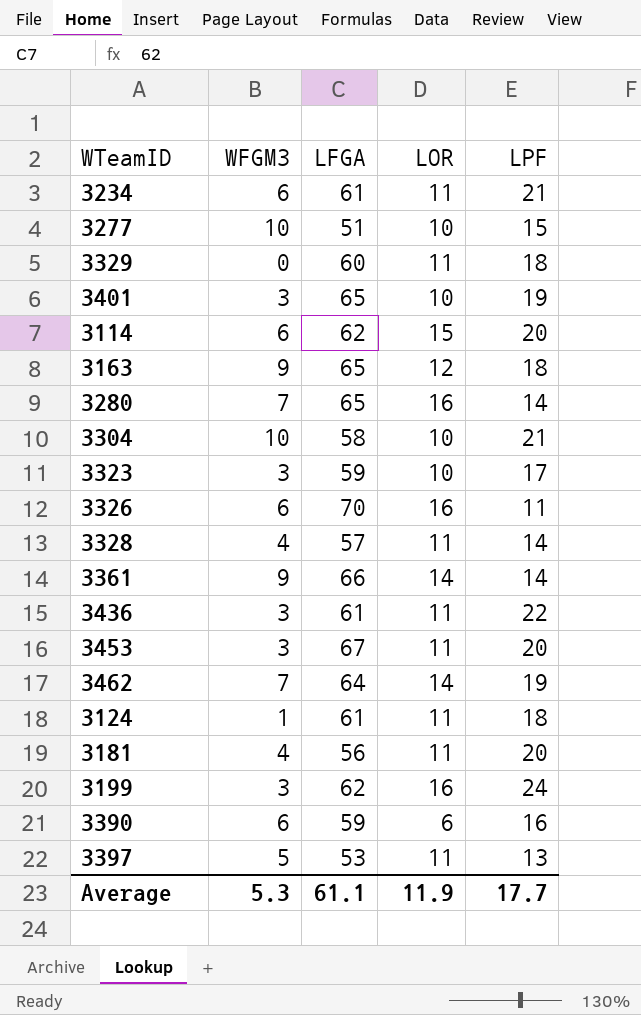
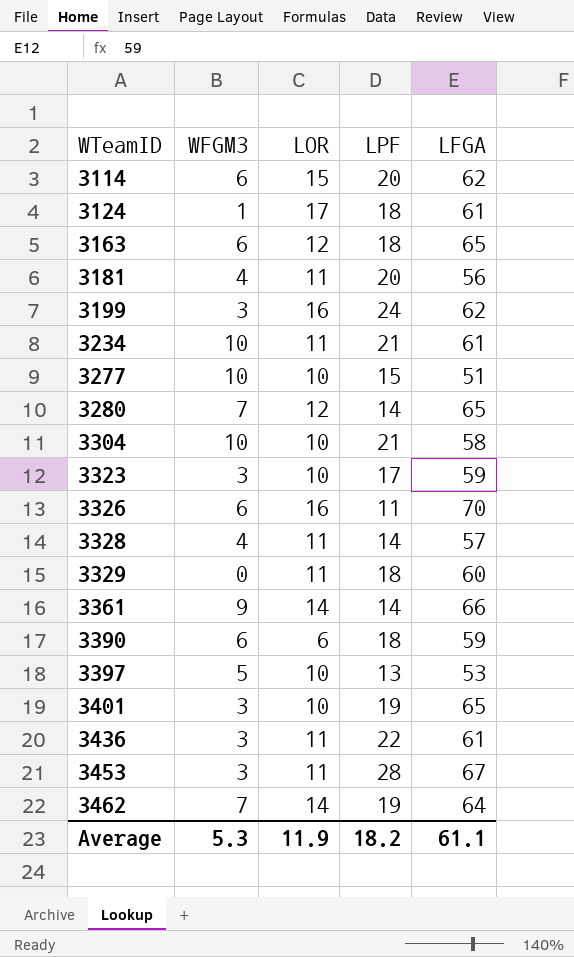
row order: none -> WTeamID ascending
column LFGA | position: 3 -> 5
3124 | LOR: 11 -> 17
3163 | WFGM3: 9 -> 6
3234 | WFGM3: 6 -> 10
3280 | LOR: 16 -> 12
3390 | LPF: 16 -> 18
3397 | LOR: 11 -> 10
3453 | LPF: 20 -> 28
Average | LPF: 17.7 -> 18.2

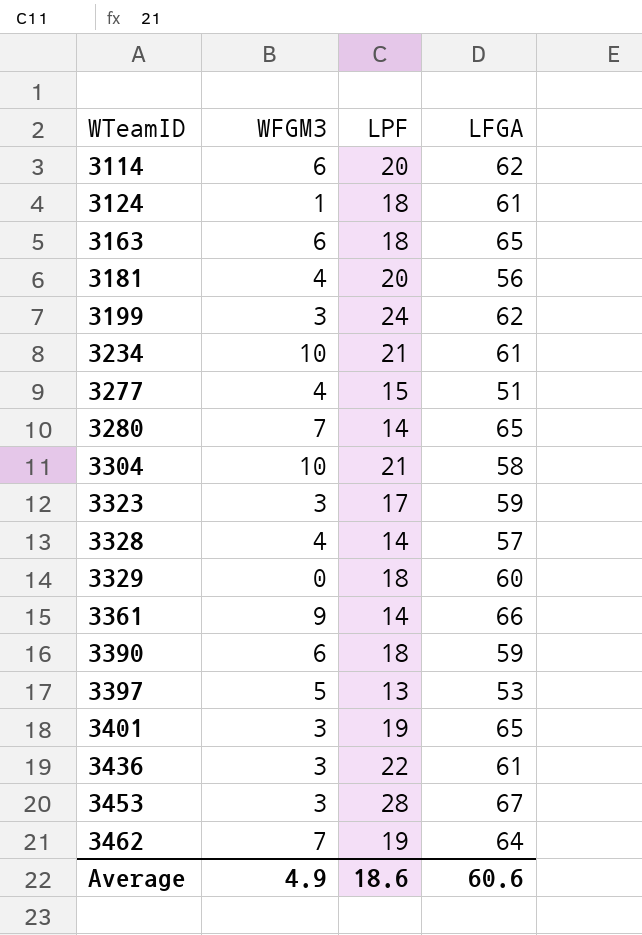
column LOR | position: 3 -> none
row 3326: 6 | 16 | 11 | 70 -> none
3277 | WFGM3: 10 -> 4
Average | WFGM3: 5.3 -> 4.9
Average | LPF: 18.2 -> 18.6
Average | LFGA: 61.1 -> 60.6

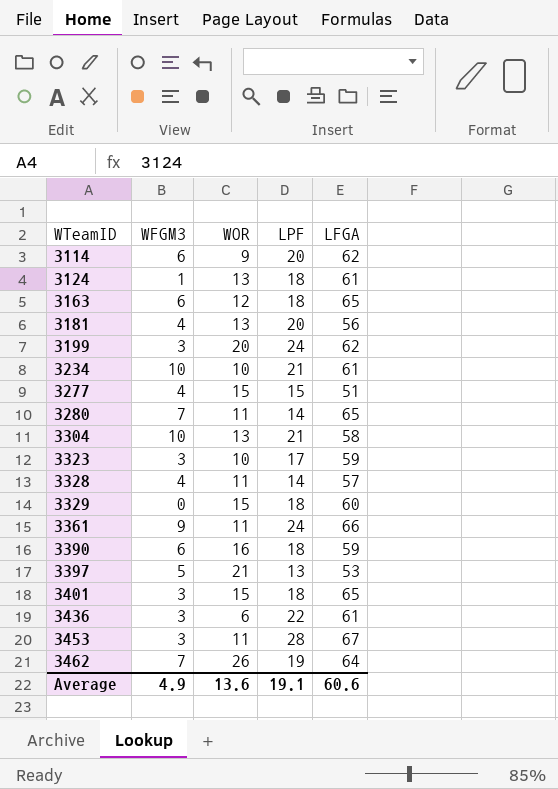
column WOR | position: none -> 3
3361 | LPF: 14 -> 24
3401 | LPF: 19 -> 18
Average | LPF: 18.6 -> 19.1

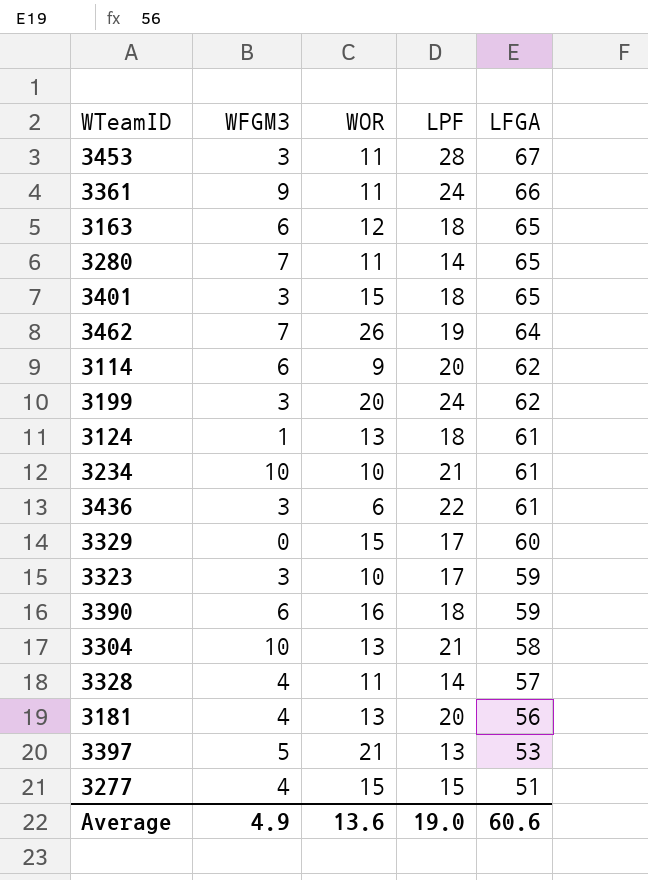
row order: WTeamID ascending -> LFGA descending
3329 | LPF: 18 -> 17
Average | LPF: 19.1 -> 19.0

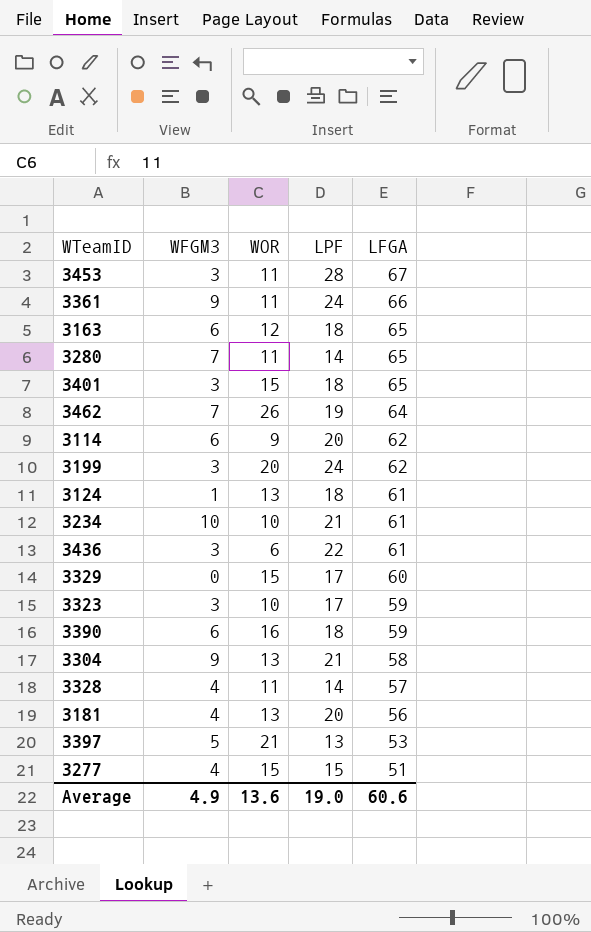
3304 | WFGM3: 10 -> 9

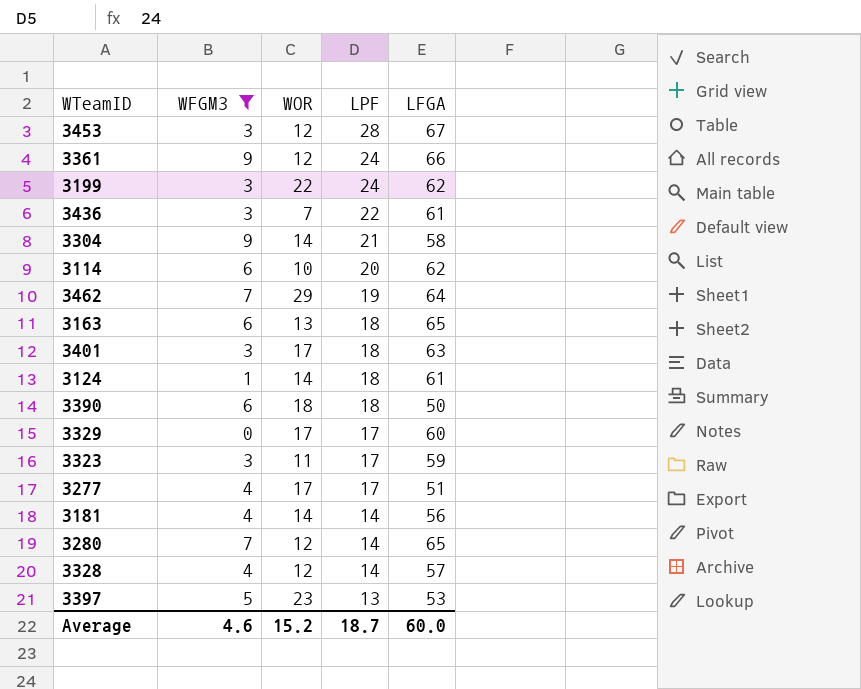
filter: none -> WFGM3 != 10
row order: LFGA descending -> LPF descending
3453 | WOR: 11 -> 12
3361 | WOR: 11 -> 12
3199 | WOR: 20 -> 22
3436 | WOR: 6 -> 7
3304 | WOR: 13 -> 14
3114 | WOR: 9 -> 10
3462 | WOR: 26 -> 29
3163 | WOR: 12 -> 13
3401 | WOR: 15 -> 17
3401 | LFGA: 65 -> 63
3124 | WOR: 13 -> 14
3390 | WOR: 16 -> 18
3390 | LFGA: 59 -> 50
3329 | WOR: 15 -> 17
3323 | WOR: 10 -> 11
3277 | WOR: 15 -> 17
3277 | LPF: 15 -> 17
3181 | WOR: 13 -> 14
3181 | LPF: 20 -> 14
3280 | WOR: 11 -> 12
3328 | WOR: 11 -> 12
3397 | WOR: 21 -> 23
Average | WFGM3: 4.9 -> 4.6
Average | WOR: 13.6 -> 15.2
Average | LPF: 19.0 -> 18.7
Average | LFGA: 60.6 -> 60.0

